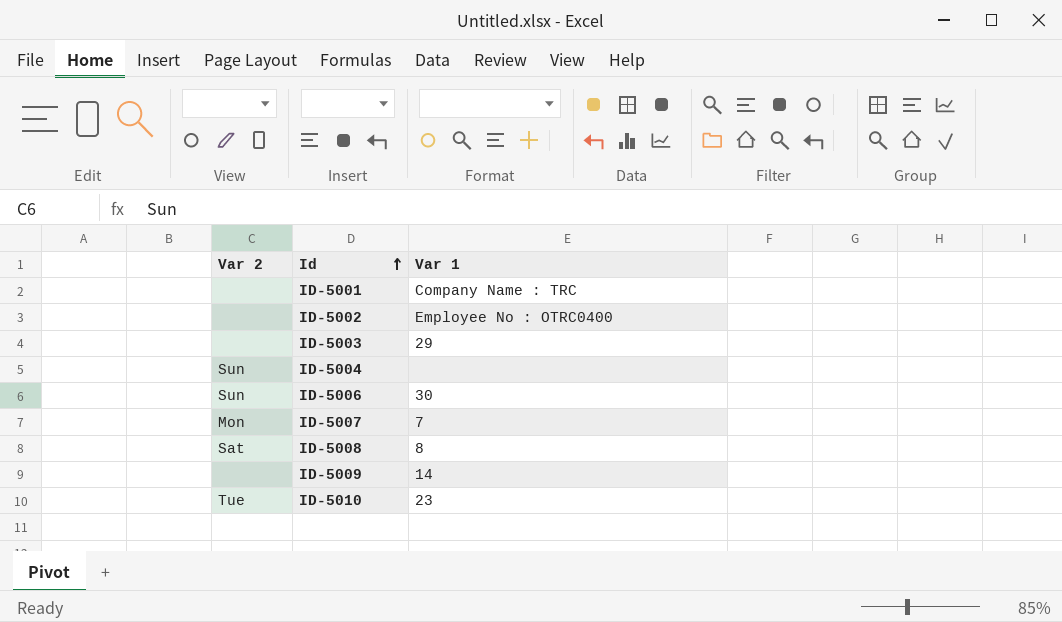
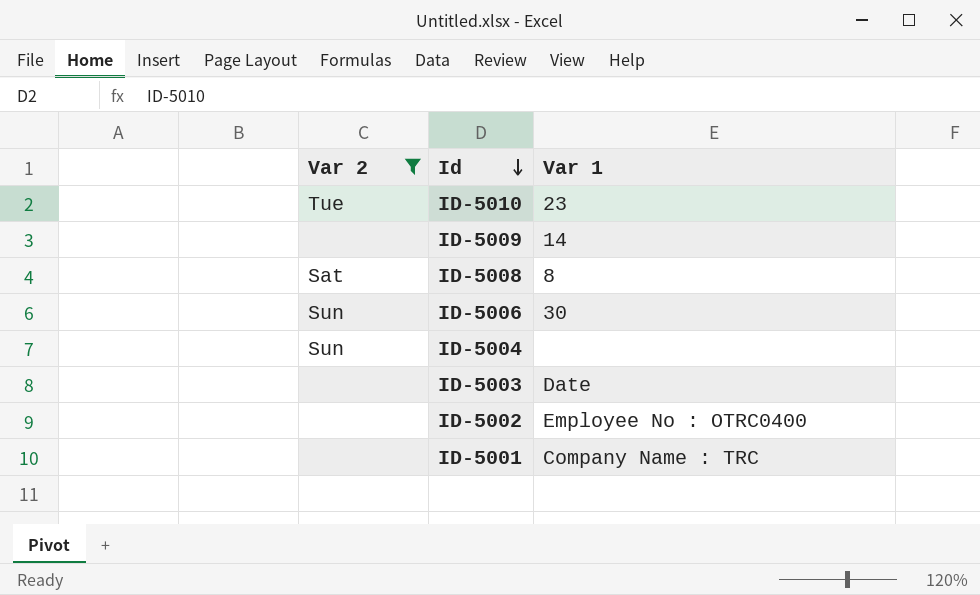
filter: none -> Var 2 != Mon
row order: Id ascending -> Id descending
ID-5003 | Var 1: 29 -> Date

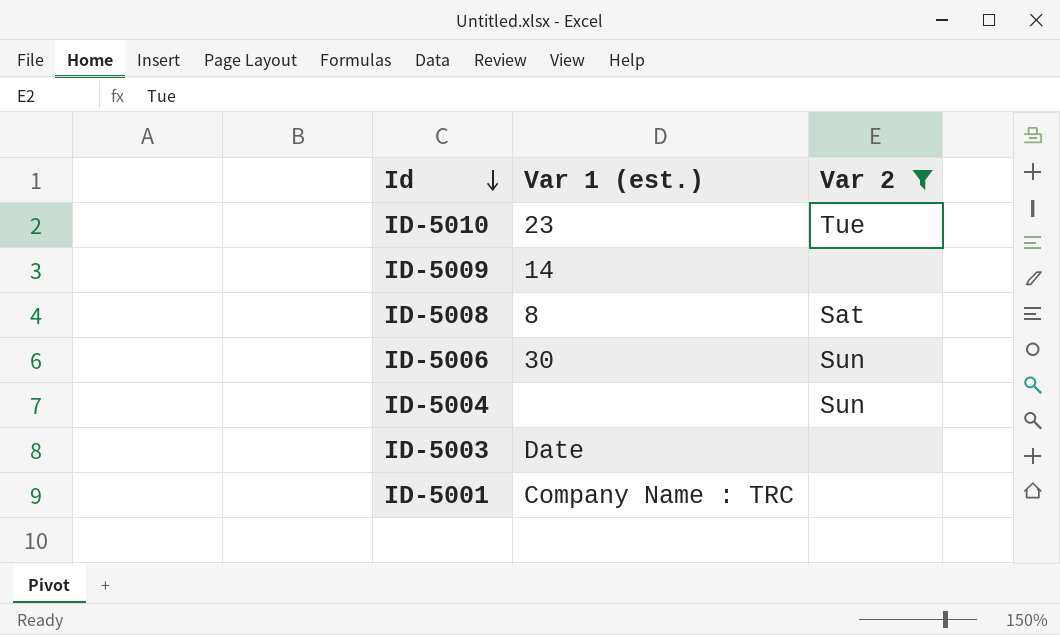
column name: Var 1 -> Var 1 (est.)
column Var 2 | position: 1 -> 3
row ID-5002: none | Employee No : OTRC0400 -> none

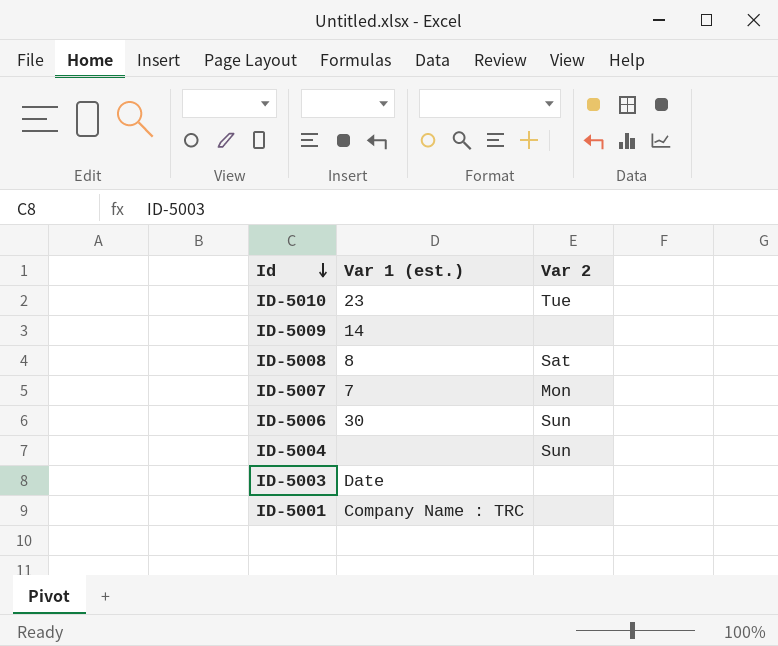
filter: Var 2 != Mon -> none

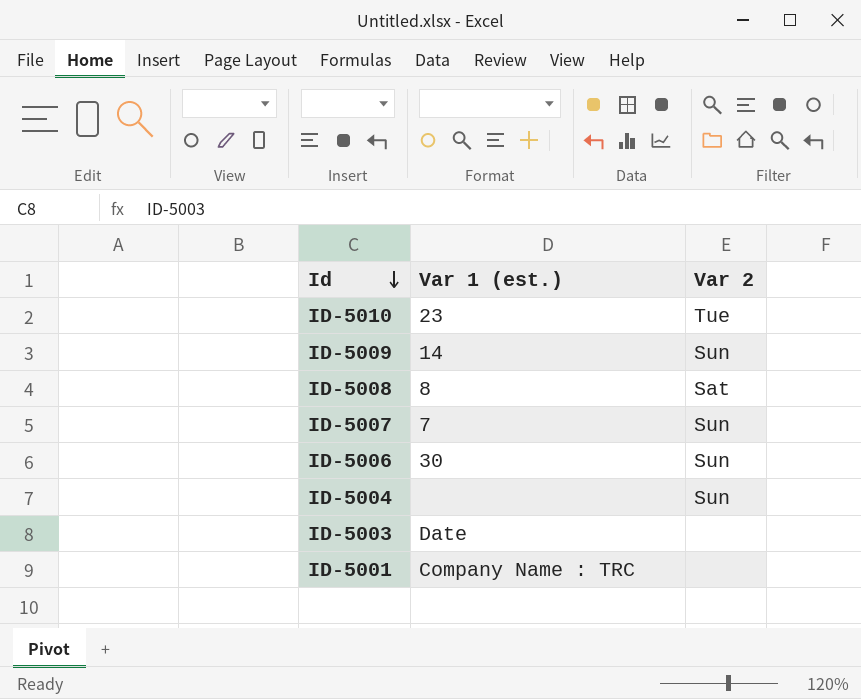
ID-5009 | Var 2: none -> Sun
ID-5007 | Var 2: Mon -> Sun

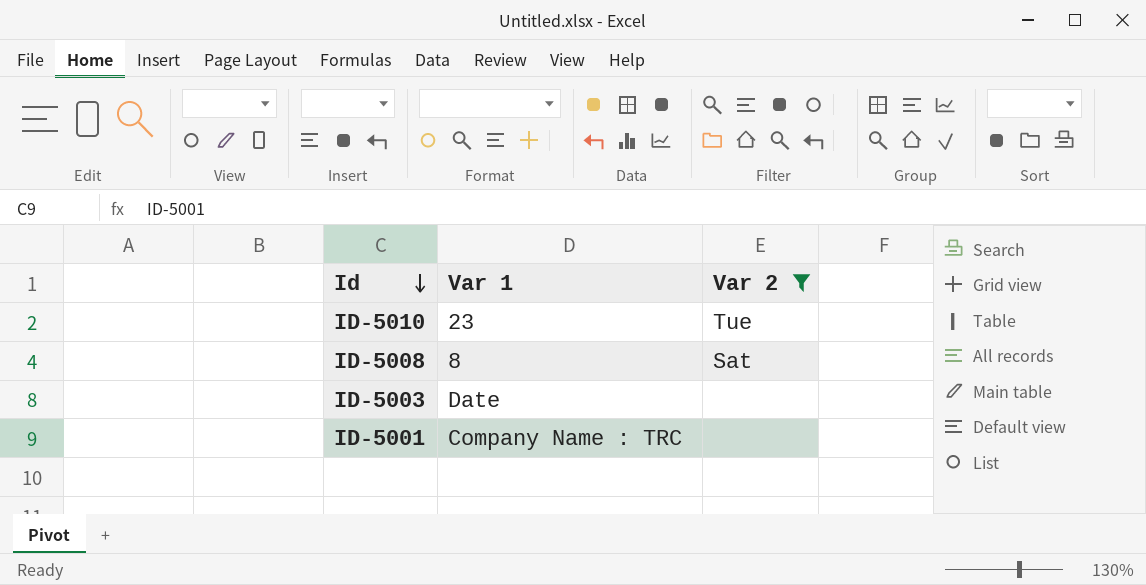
filter: none -> Var 2 != Sun
column name: Var 1 (est.) -> Var 1

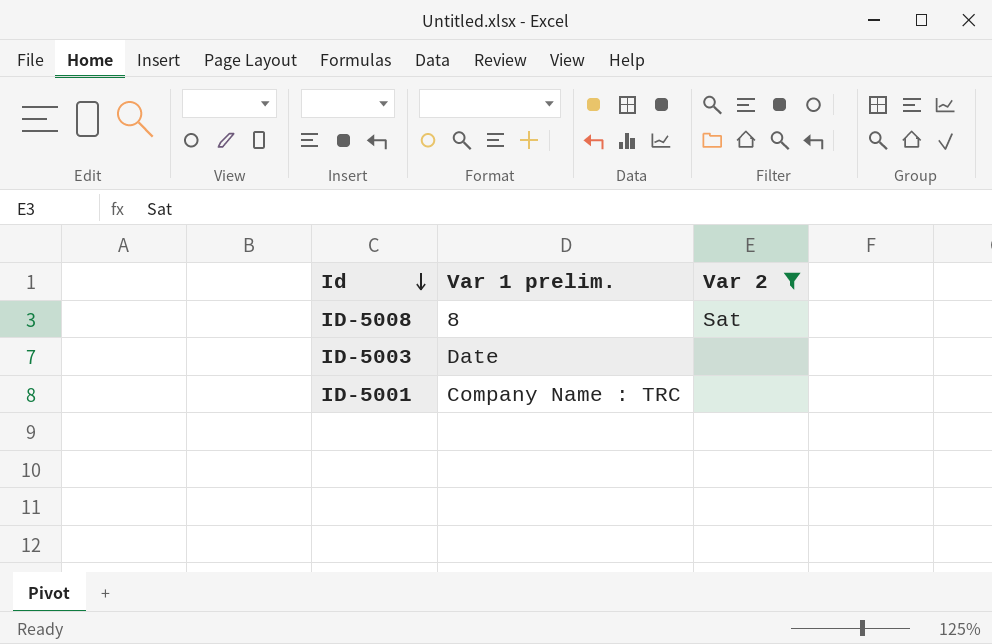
column name: Var 1 -> Var 1 prelim.
row ID-5010: 23 | Tue -> none

